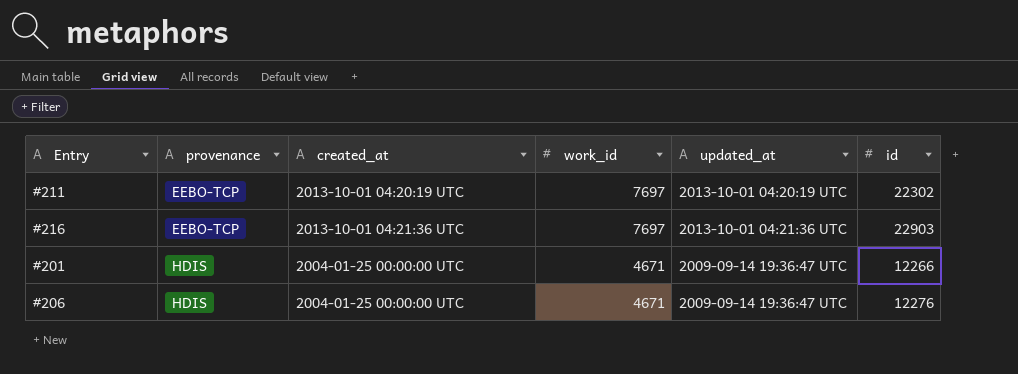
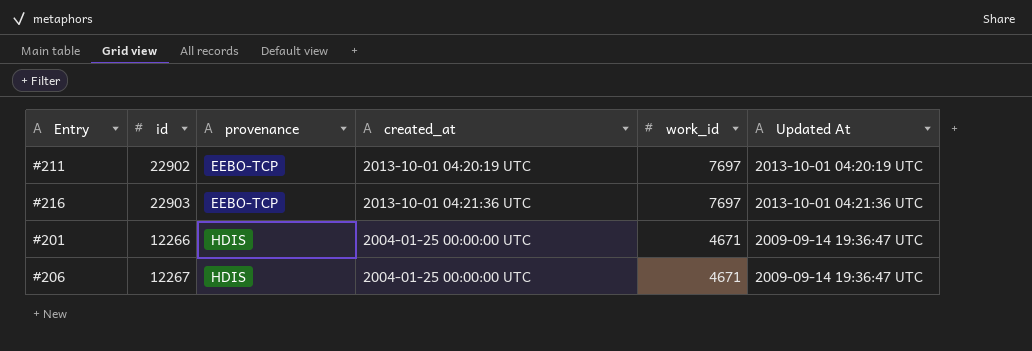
column id | position: 6 -> 2
column name: updated_at -> Updated At
#211 | id: 22302 -> 22902
#206 | id: 12276 -> 12267

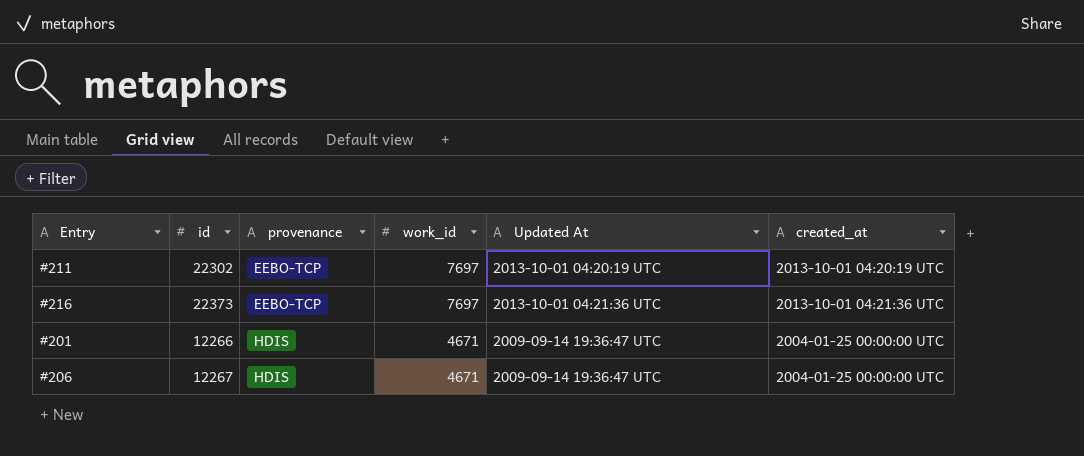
column created_at | position: 4 -> 6
#211 | id: 22902 -> 22302
#216 | id: 22903 -> 22373

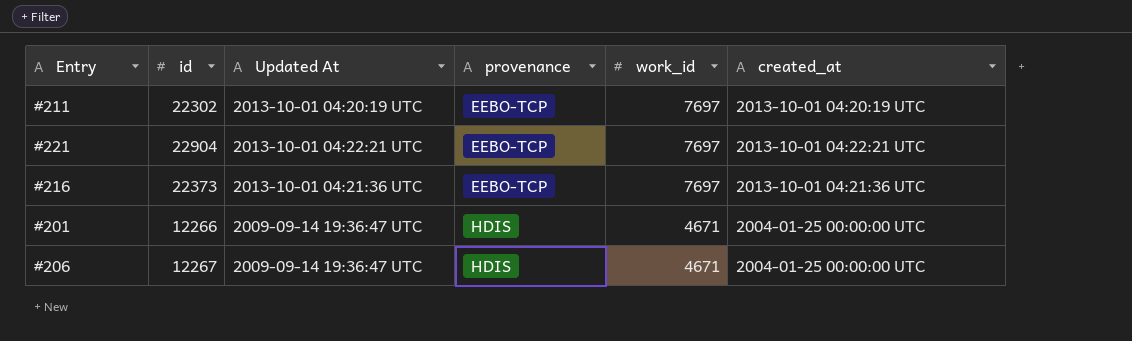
column Updated At | position: 5 -> 3
row #221: none -> 22904 | 2013-10-01 04:22:21 UTC | EEBO-TCP | 7697 | 2013-10-01 04:22:21 UTC

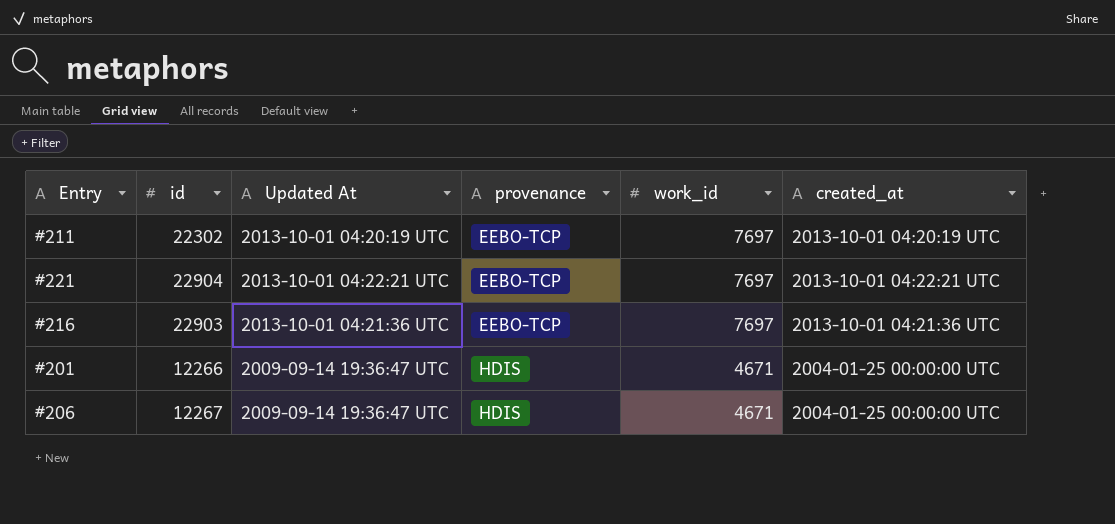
#216 | id: 22373 -> 22903

